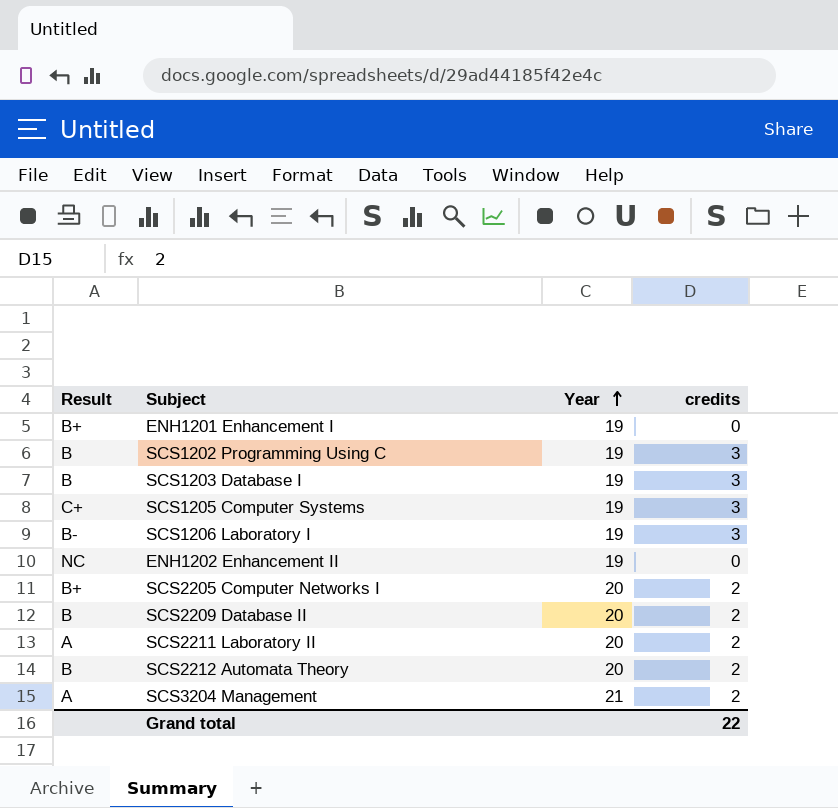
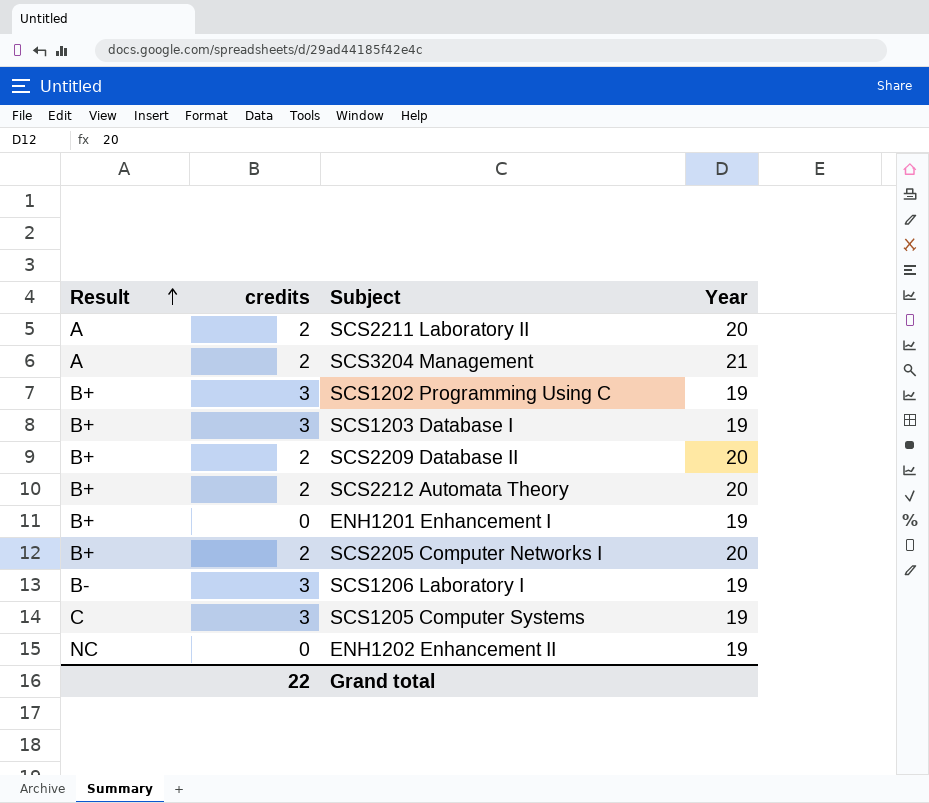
row order: Year ascending -> Result ascending
column credits | position: 4 -> 2
SCS1202 Programming Using C | Result: B -> B+
SCS1203 Database I | Result: B -> B+
SCS2209 Database II | Result: B -> B+
SCS2212 Automata Theory | Result: B -> B+
SCS1205 Computer Systems | Result: C+ -> C

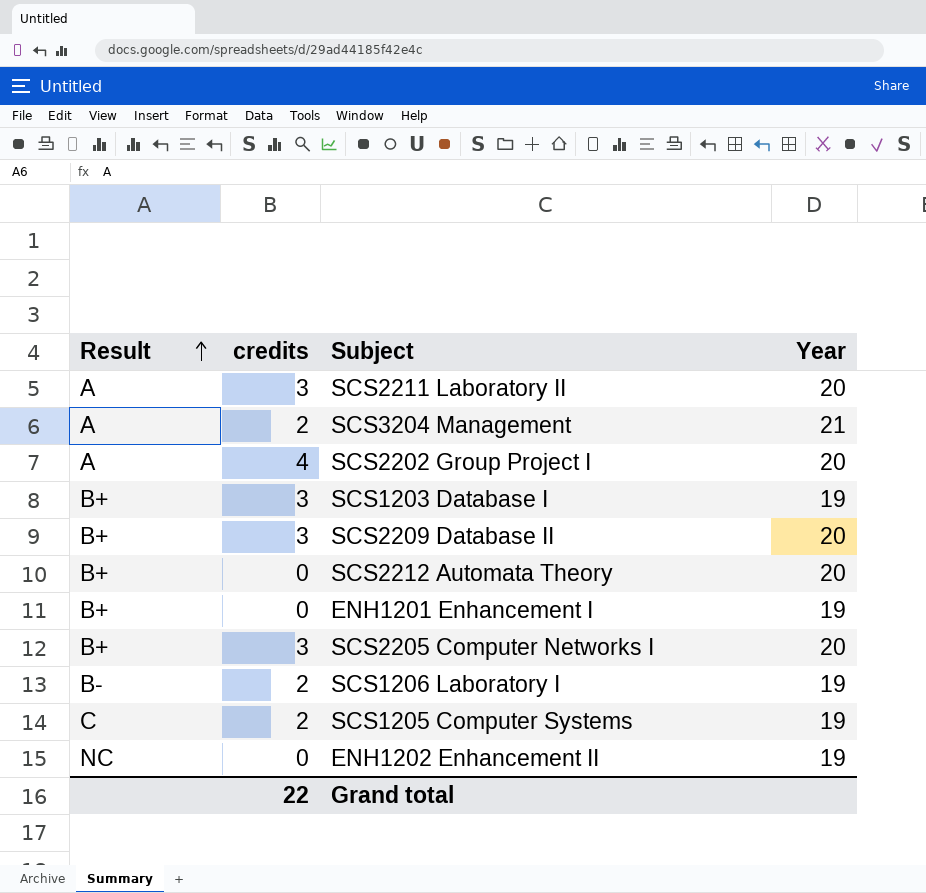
row SCS1202 Programming Using C: B+ | 3 | 19 -> none
SCS2211 Laboratory II | credits: 2 -> 3
row SCS2202 Group Project I: none -> A | 4 | 20
SCS2209 Database II | credits: 2 -> 3
SCS2212 Automata Theory | credits: 2 -> 0
SCS2205 Computer Networks I | credits: 2 -> 3
SCS1206 Laboratory I | credits: 3 -> 2
SCS1205 Computer Systems | credits: 3 -> 2

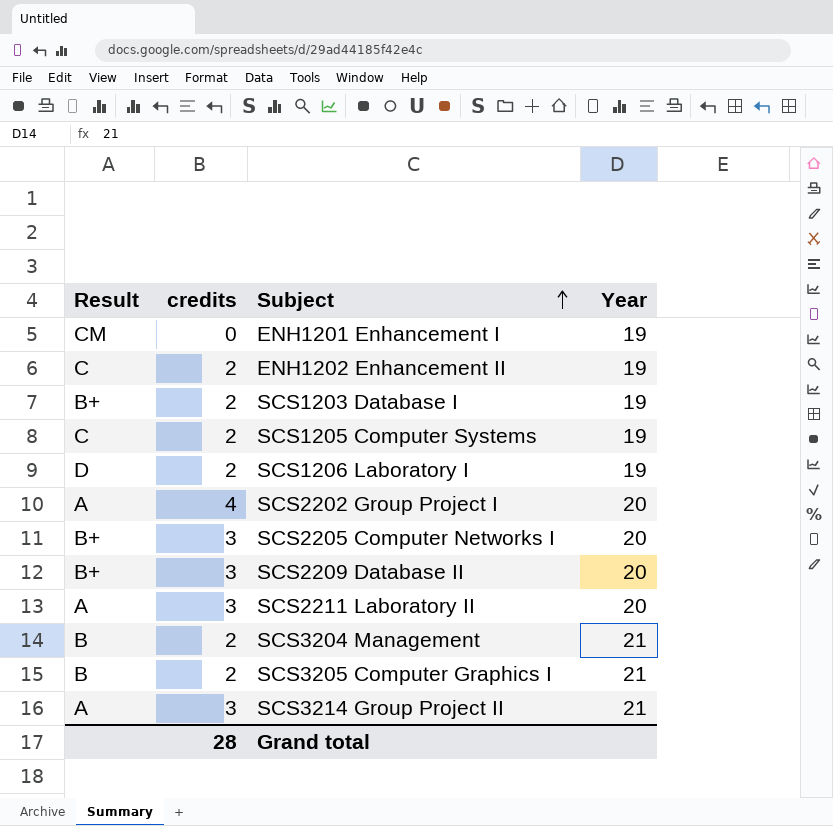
row order: Result ascending -> Subject ascending
row SCS2212 Automata Theory: B+ | 0 | 20 -> none
ENH1201 Enhancement I | Result: B+ -> CM
ENH1202 Enhancement II | Result: NC -> C
ENH1202 Enhancement II | credits: 0 -> 2
SCS1203 Database I | credits: 3 -> 2
SCS1206 Laboratory I | Result: B- -> D
SCS3204 Management | Result: A -> B
row SCS3205 Computer Graphics I: none -> B | 2 | 21
row SCS3214 Group Project II: none -> A | 3 | 21
Grand total | credits: 22 -> 28

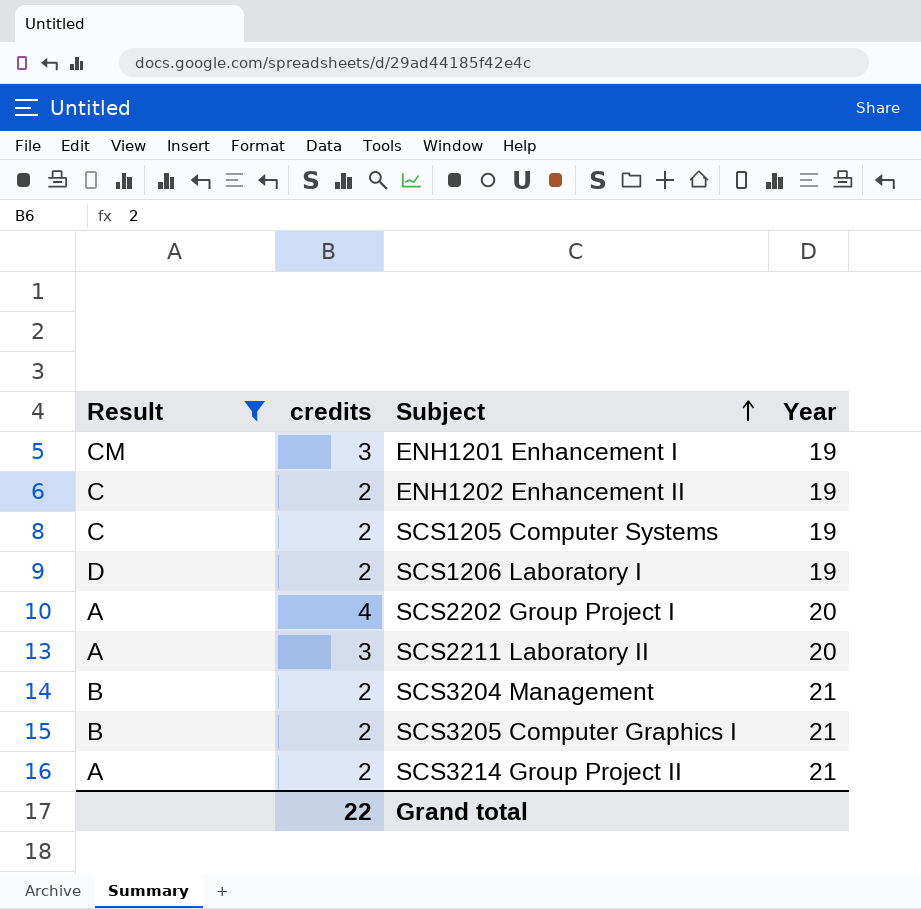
filter: none -> Result != B+
ENH1201 Enhancement I | credits: 0 -> 3
SCS3214 Group Project II | credits: 3 -> 2
Grand total | credits: 28 -> 22

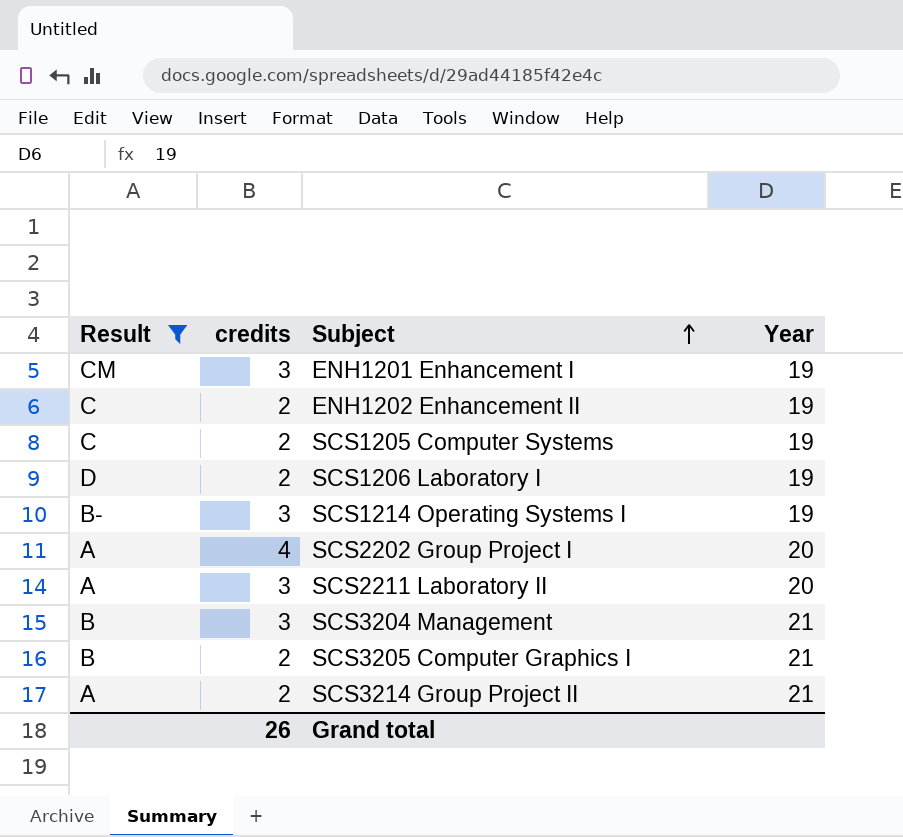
row SCS1214 Operating Systems I: none -> B- | 3 | 19
SCS3204 Management | credits: 2 -> 3
Grand total | credits: 22 -> 26

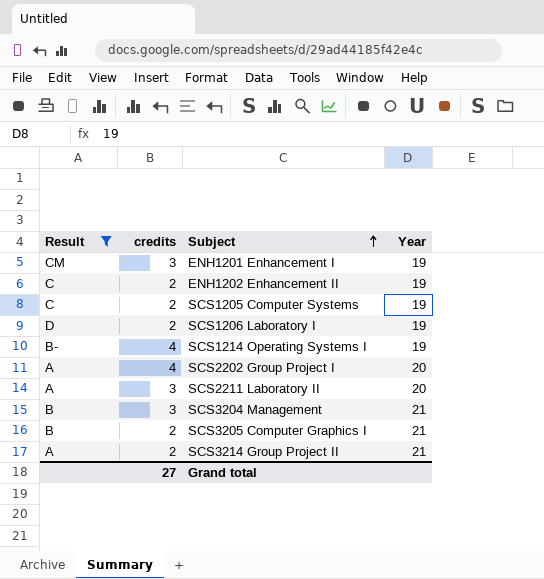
SCS1214 Operating Systems I | credits: 3 -> 4
Grand total | credits: 26 -> 27

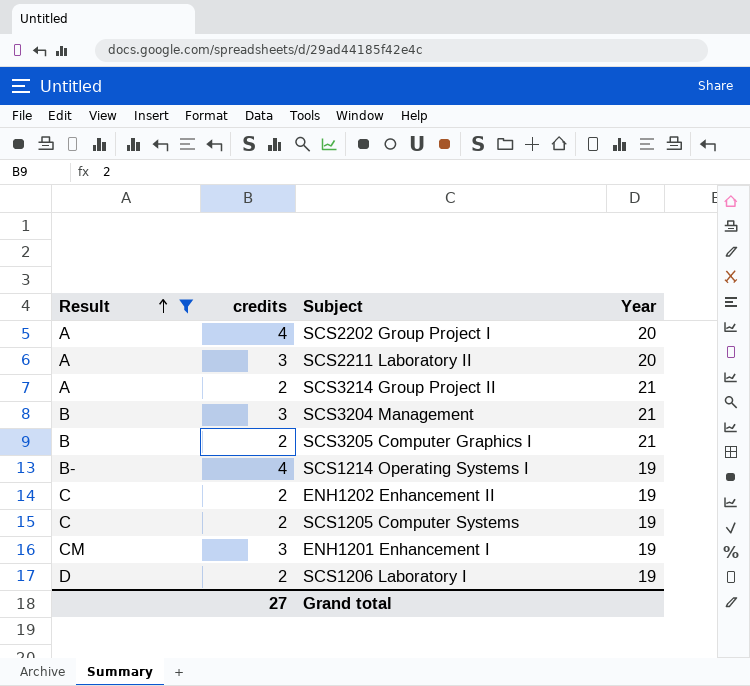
row order: Subject ascending -> Result ascending

